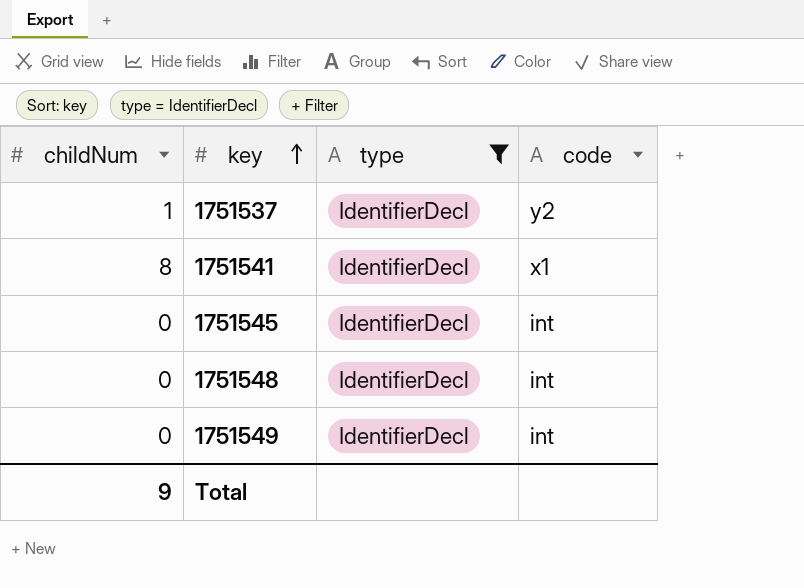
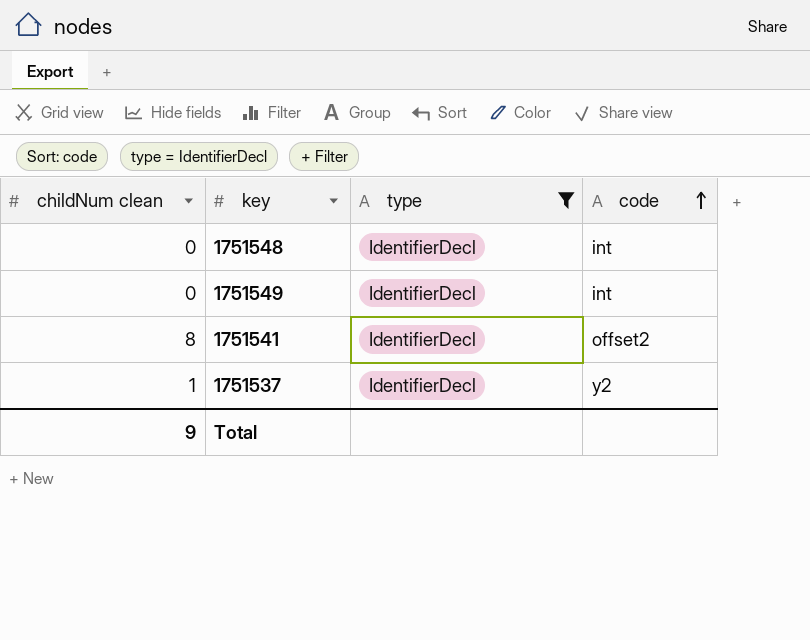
row order: key ascending -> code ascending
column name: childNum -> childNum clean
row 1751545: 0 | IdentifierDecl | int -> none
1751541 | code: x1 -> offset2

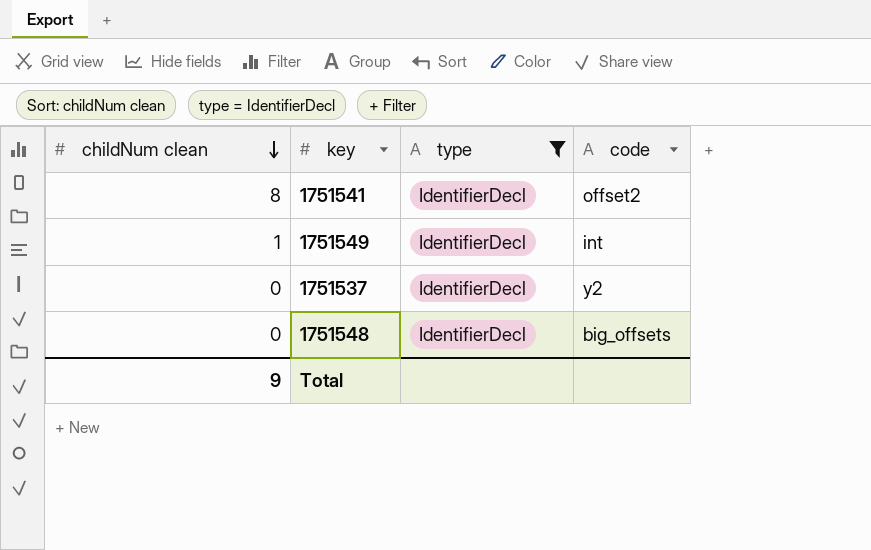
row order: code ascending -> childNum clean descending
1751549 | childNum clean: 0 -> 1
1751537 | childNum clean: 1 -> 0
1751548 | code: int -> big_offsets

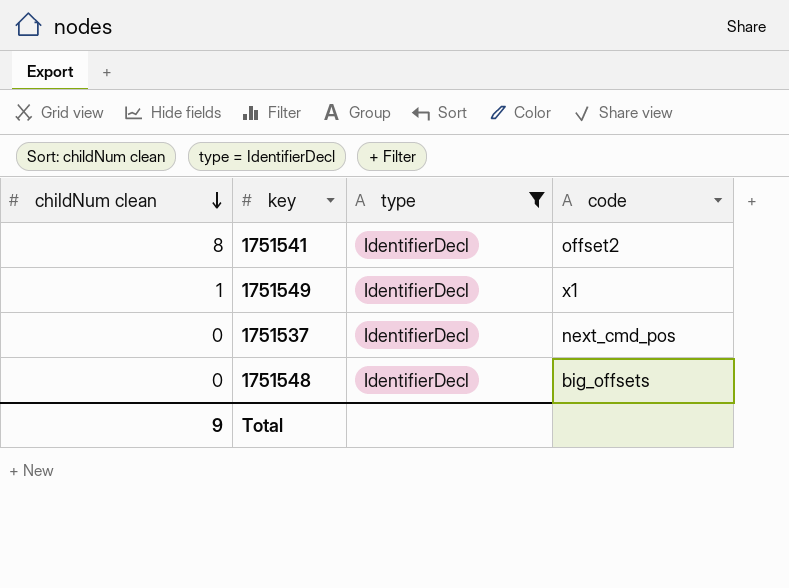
1751549 | code: int -> x1
1751537 | code: y2 -> next_cmd_pos

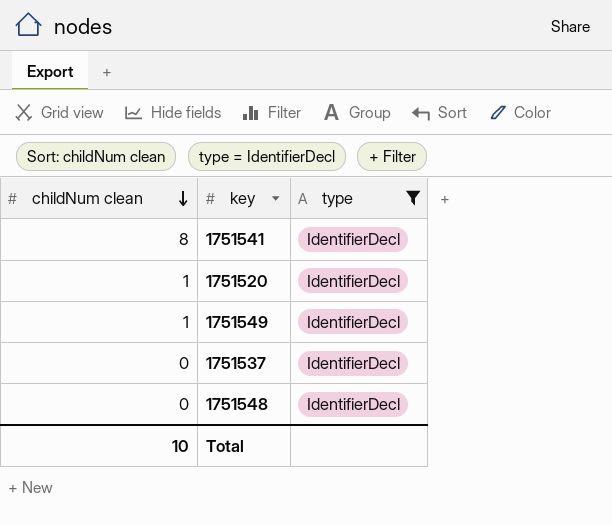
column code | position: 4 -> none
row 1751520: none -> 1 | IdentifierDecl
Total | childNum clean: 9 -> 10

